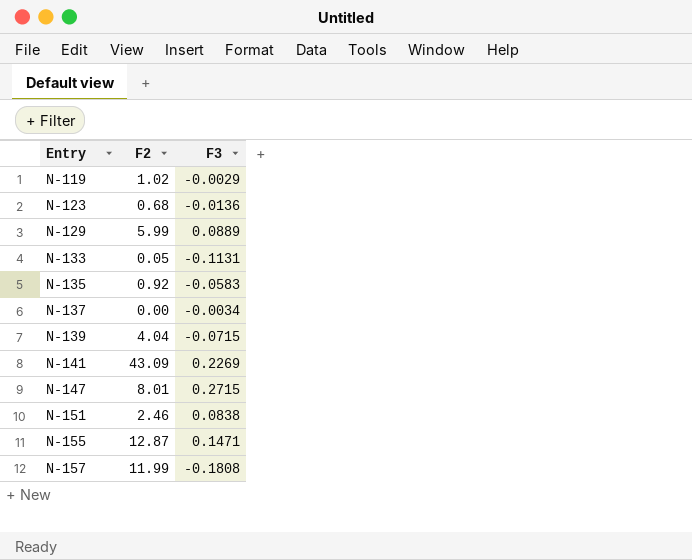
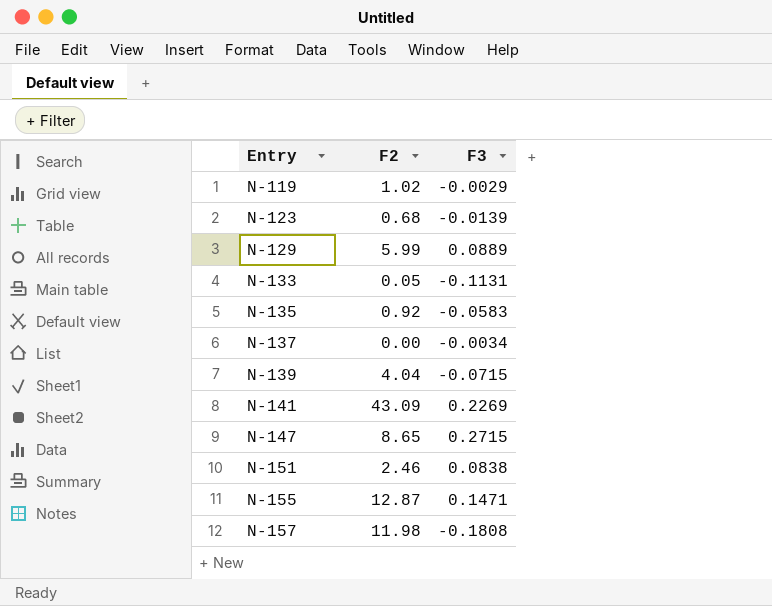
N-123 | F3: -0.0136 -> -0.0139
N-147 | F2: 8.01 -> 8.65
N-157 | F2: 11.99 -> 11.98

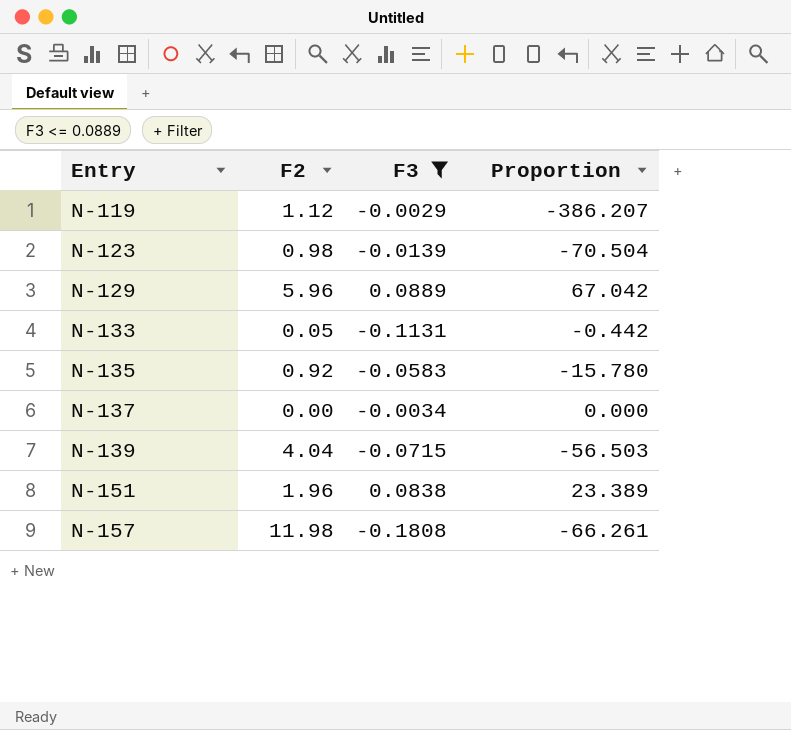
filter: none -> F3 <= 0.0889
column Proportion | formula: none -> [F2] / [F3]
N-119 | F2: 1.02 -> 1.12
N-123 | F2: 0.68 -> 0.98
N-129 | F2: 5.99 -> 5.96
N-151 | F2: 2.46 -> 1.96

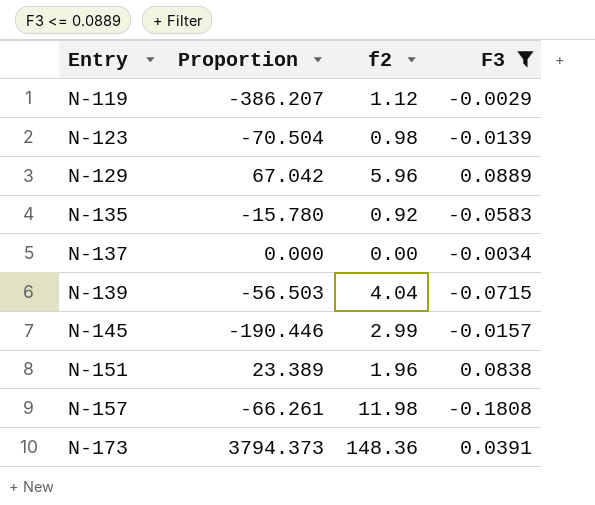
column Proportion | position: 4 -> 2
column name: F2 -> f2
row N-133: 0.05 | -0.1131 | -0.442 -> none
row N-145: none -> -190.446 | 2.99 | -0.0157
row N-173: none -> 3794.373 | 148.36 | 0.0391

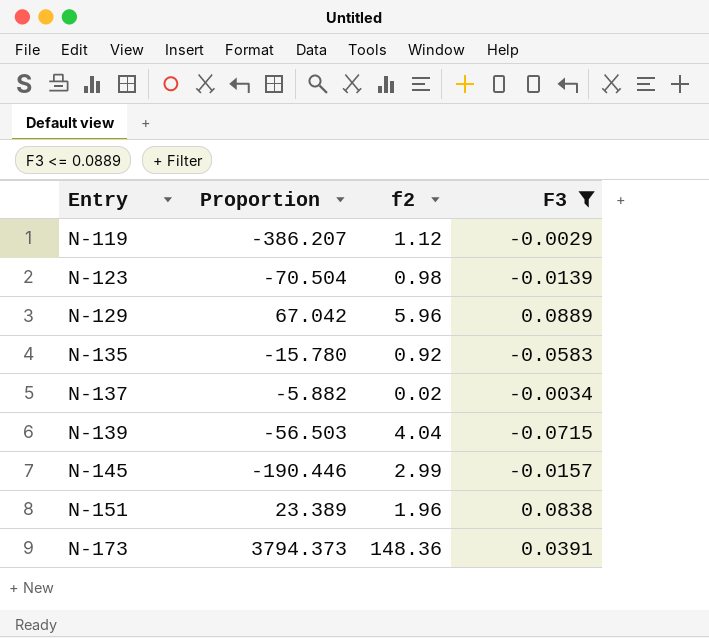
row N-157: -66.261 | 11.98 | -0.1808 -> none
N-137 | Proportion: 0.000 -> -5.882
N-137 | f2: 0.00 -> 0.02

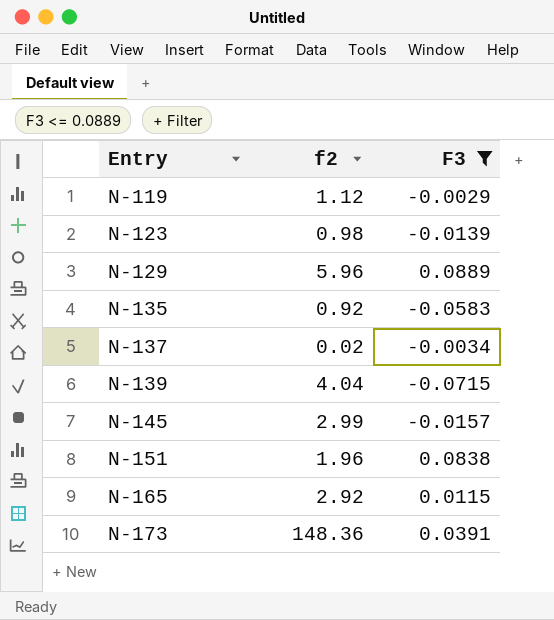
column Proportion | formula: [f2] / [F3] -> none
row N-165: none -> 2.92 | 0.0115

